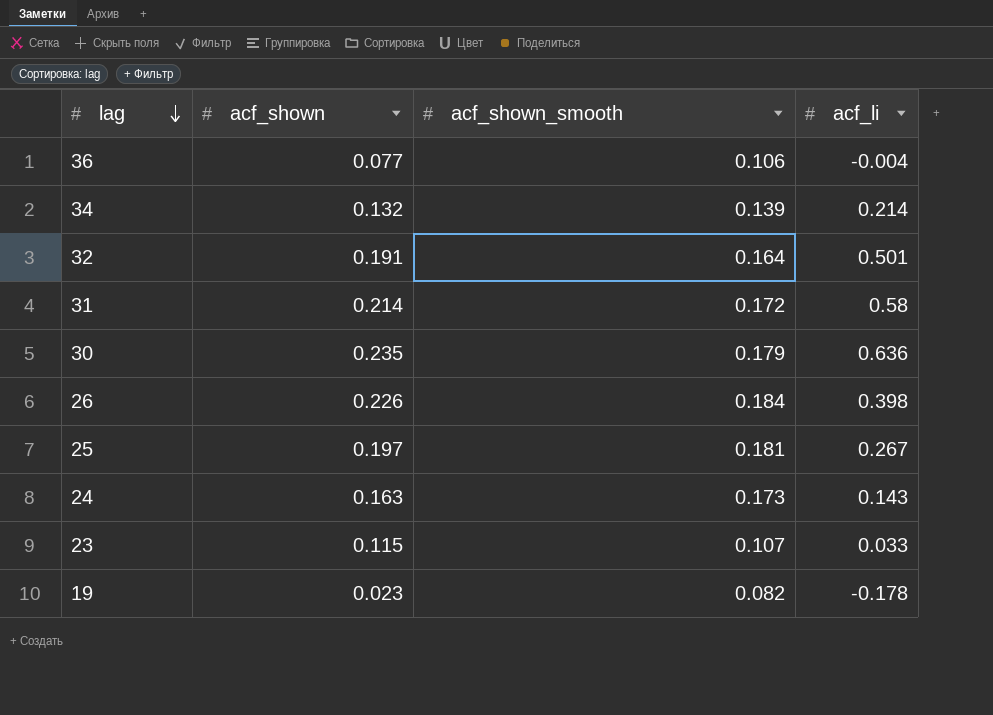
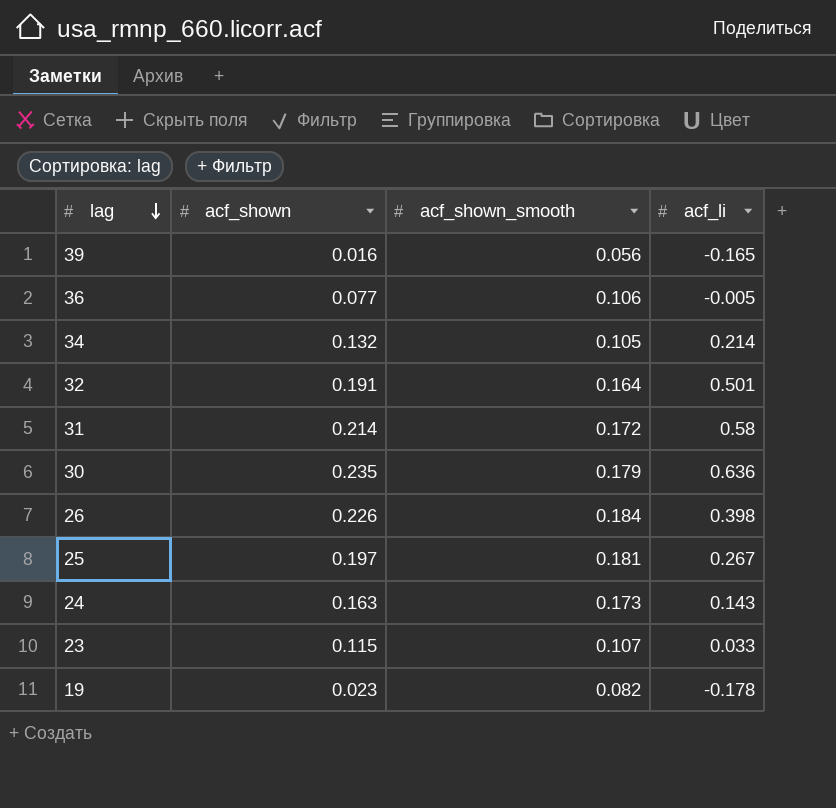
row 39: none -> 0.016 | 0.056 | -0.165
36 | acf_li: -0.004 -> -0.005
34 | acf_shown_smooth: 0.139 -> 0.105

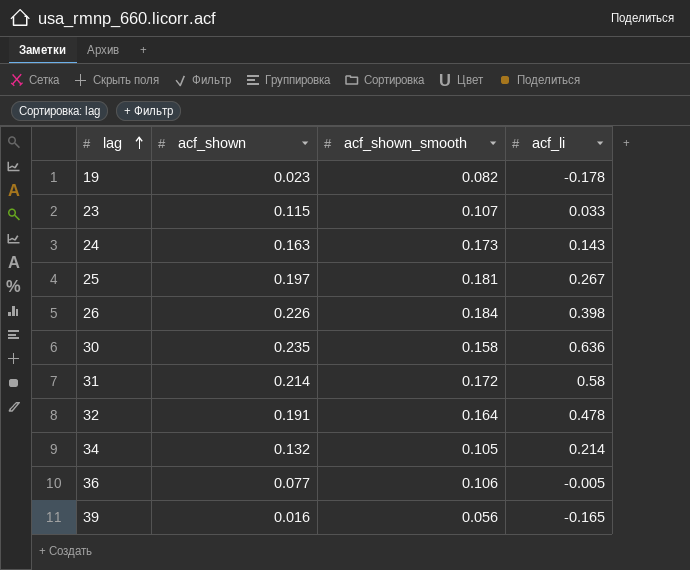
row order: lag descending -> lag ascending
30 | acf_shown_smooth: 0.179 -> 0.158
32 | acf_li: 0.501 -> 0.478

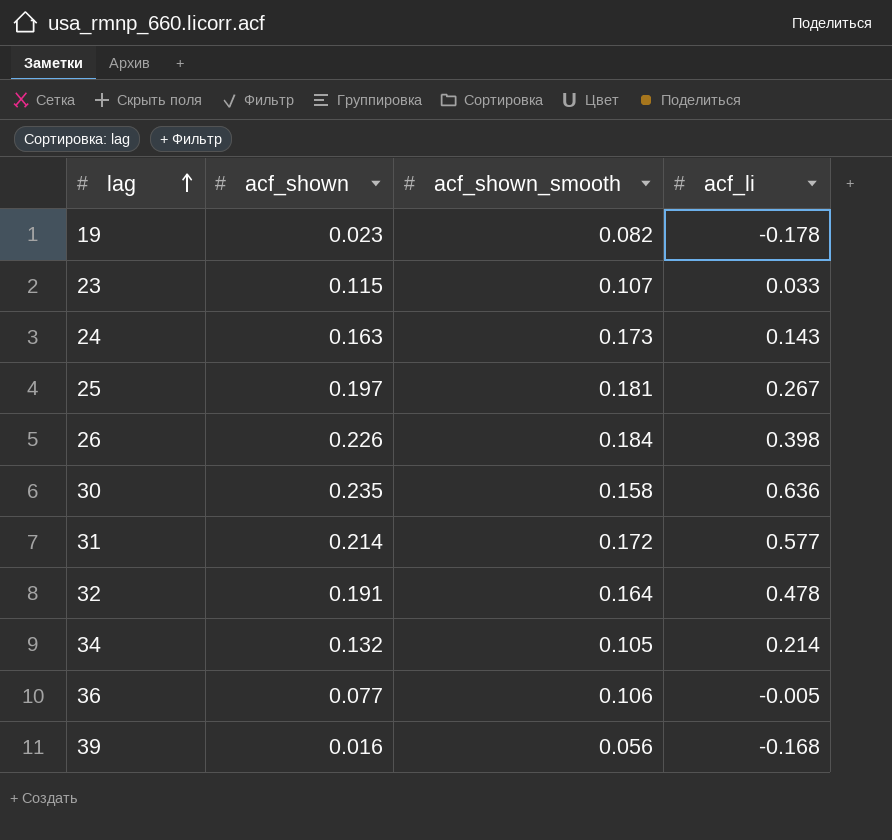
31 | acf_li: 0.58 -> 0.577
39 | acf_li: -0.165 -> -0.168

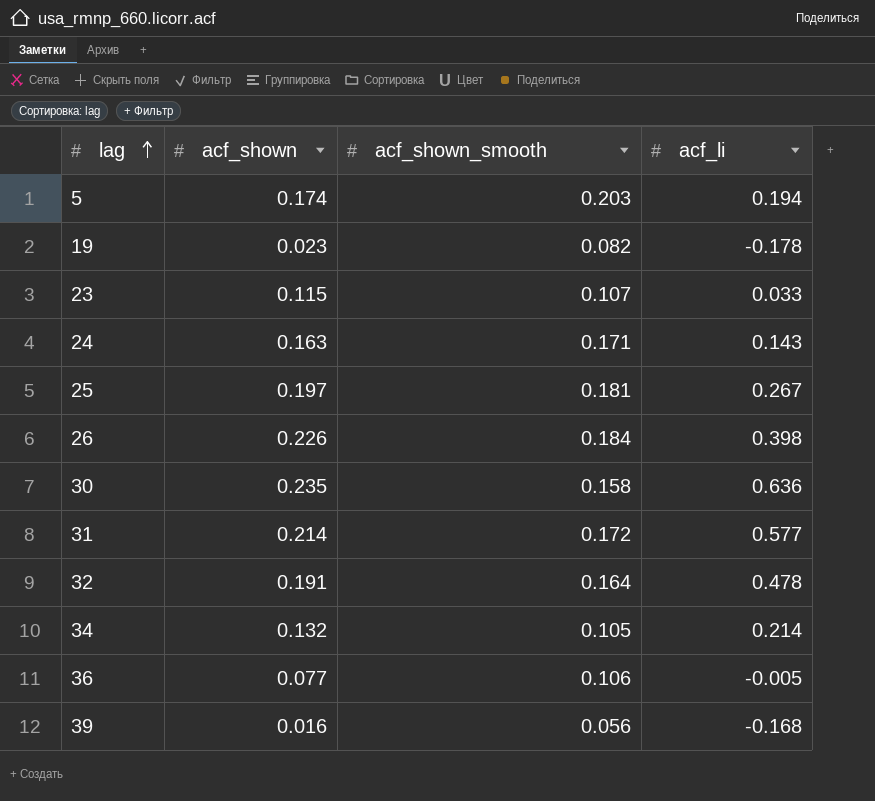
row 5: none -> 0.174 | 0.203 | 0.194
24 | acf_shown_smooth: 0.173 -> 0.171

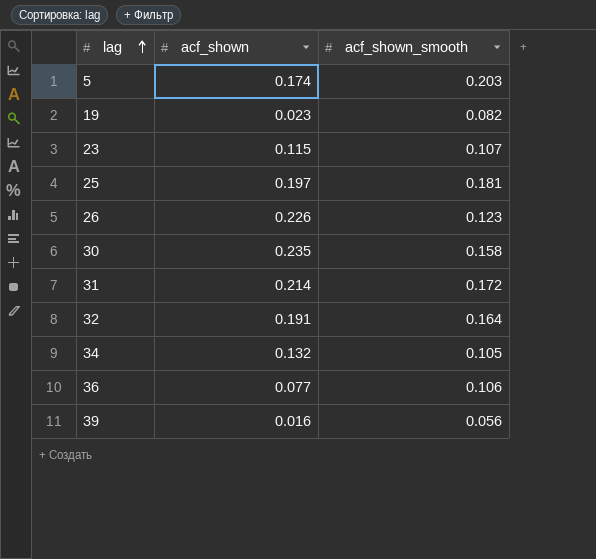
column acf_li | position: 4 -> none
row 24: 0.163 | 0.171 | 0.143 -> none
26 | acf_shown_smooth: 0.184 -> 0.123

